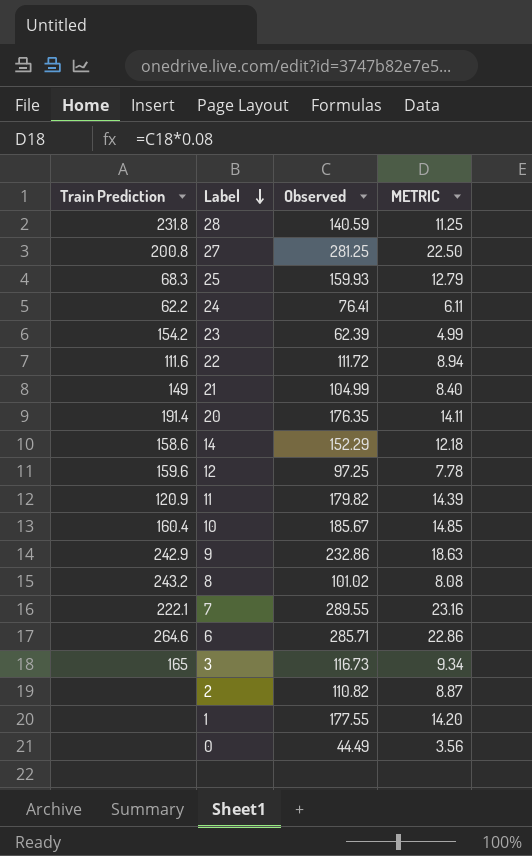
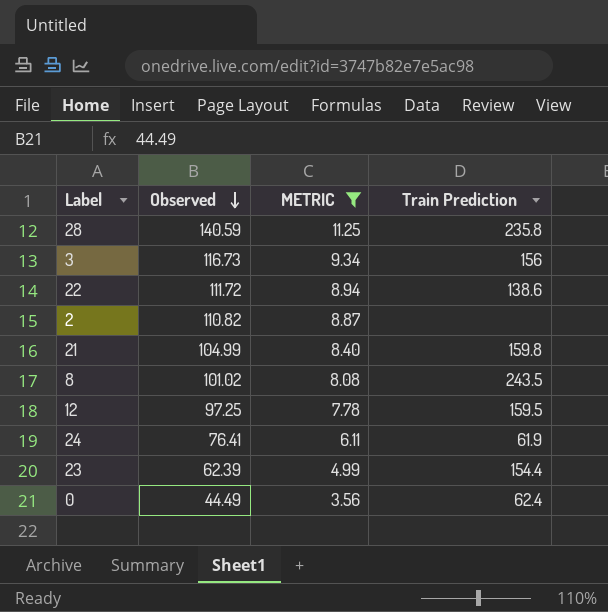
filter: none -> METRIC <= 11.25
row order: Label descending -> Observed descending
column Train Prediction | position: 1 -> 4
28 | Train Prediction: 231.8 -> 235.8
3 | Train Prediction: 165 -> 156
22 | Train Prediction: 111.6 -> 138.6
21 | Train Prediction: 149 -> 159.8
8 | Train Prediction: 243.2 -> 243.5
12 | Train Prediction: 159.6 -> 159.5
24 | Train Prediction: 62.2 -> 61.9
23 | Train Prediction: 154.2 -> 154.4
0 | Train Prediction: none -> 62.4

